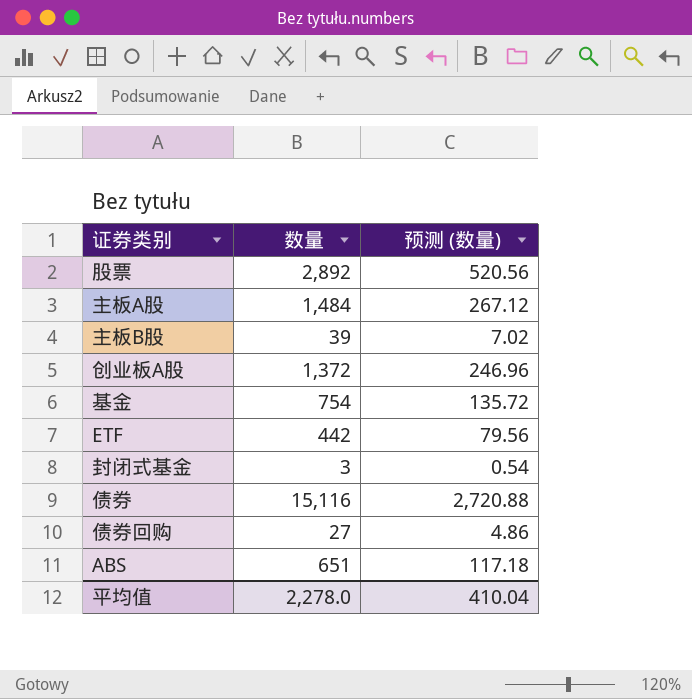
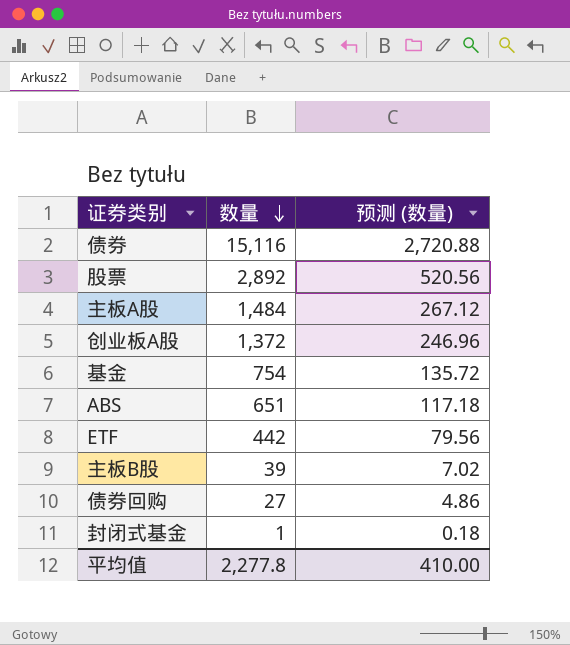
row order: none -> 数量 descending
封闭式基金 | 数量: 3 -> 1
封闭式基金 | 预测 (数量): 0.54 -> 0.18
平均值 | 数量: 2,278.0 -> 2,277.8
平均值 | 预测 (数量): 410.04 -> 410.00

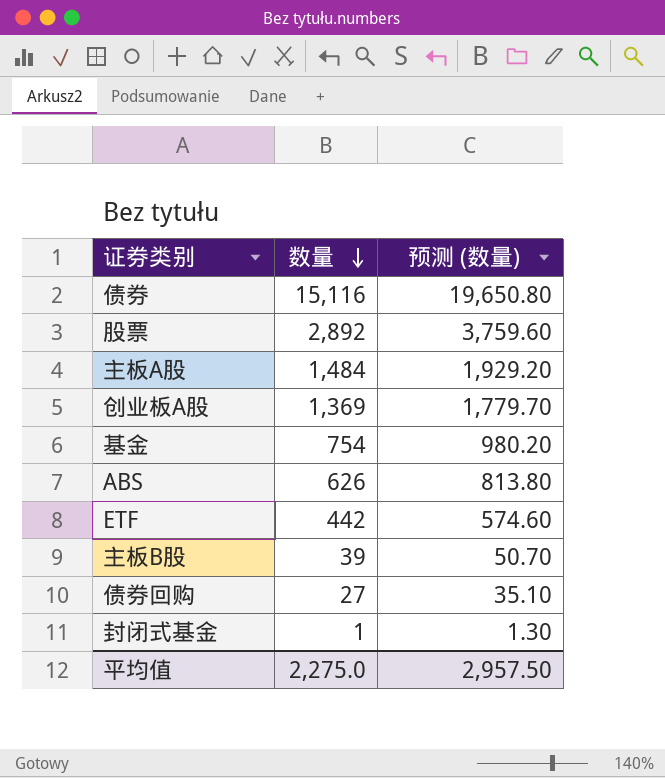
column 预测 (数量) | formula: [数量] * 0.18 -> [数量] * 1.3
创业板A股 | 数量: 1,372 -> 1,369
ABS | 数量: 651 -> 626
平均值 | 数量: 2,277.8 -> 2,275.0
平均值 | 预测 (数量): 410.00 -> 2,957.50

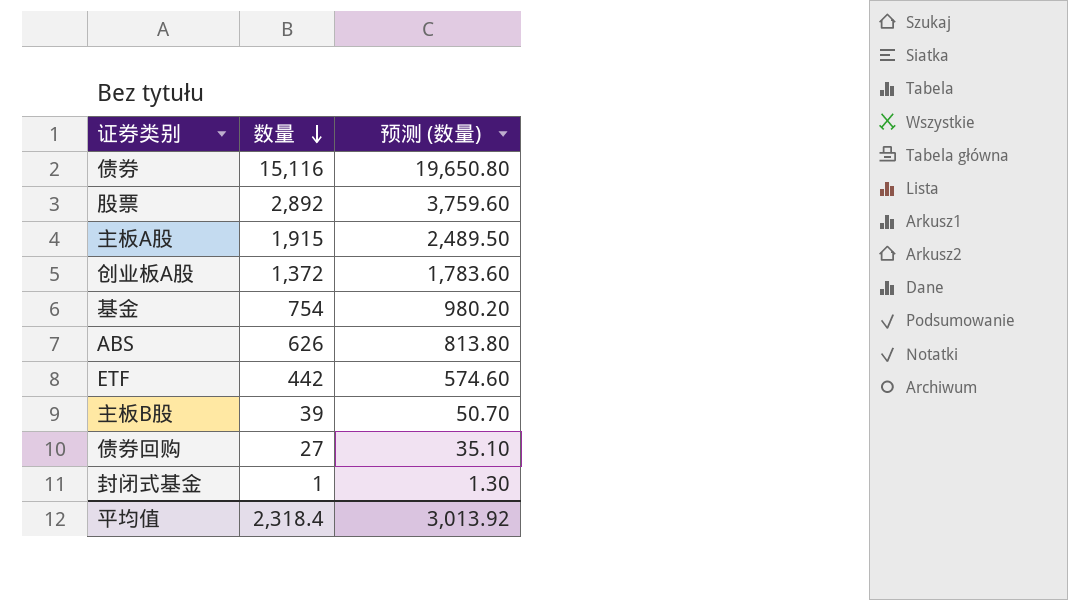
主板A股 | 数量: 1,484 -> 1,915
主板A股 | 预测 (数量): 1,929.20 -> 2,489.50
创业板A股 | 数量: 1,369 -> 1,372
创业板A股 | 预测 (数量): 1,779.70 -> 1,783.60
平均值 | 数量: 2,275.0 -> 2,318.4
平均值 | 预测 (数量): 2,957.50 -> 3,013.92

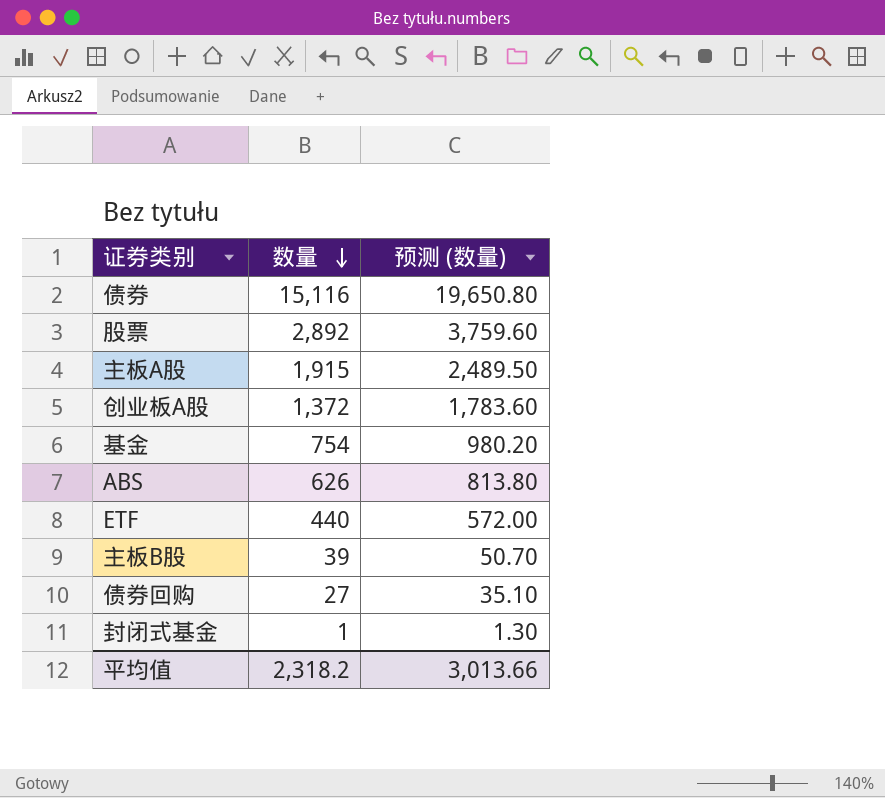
ETF | 数量: 442 -> 440
ETF | 预测 (数量): 574.60 -> 572.00
平均值 | 数量: 2,318.4 -> 2,318.2
平均值 | 预测 (数量): 3,013.92 -> 3,013.66

